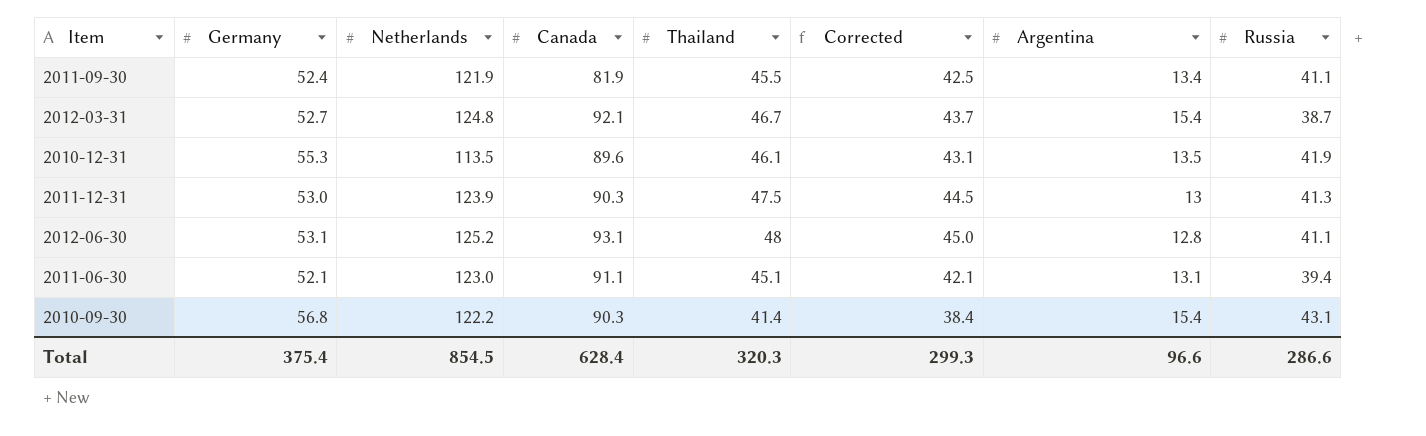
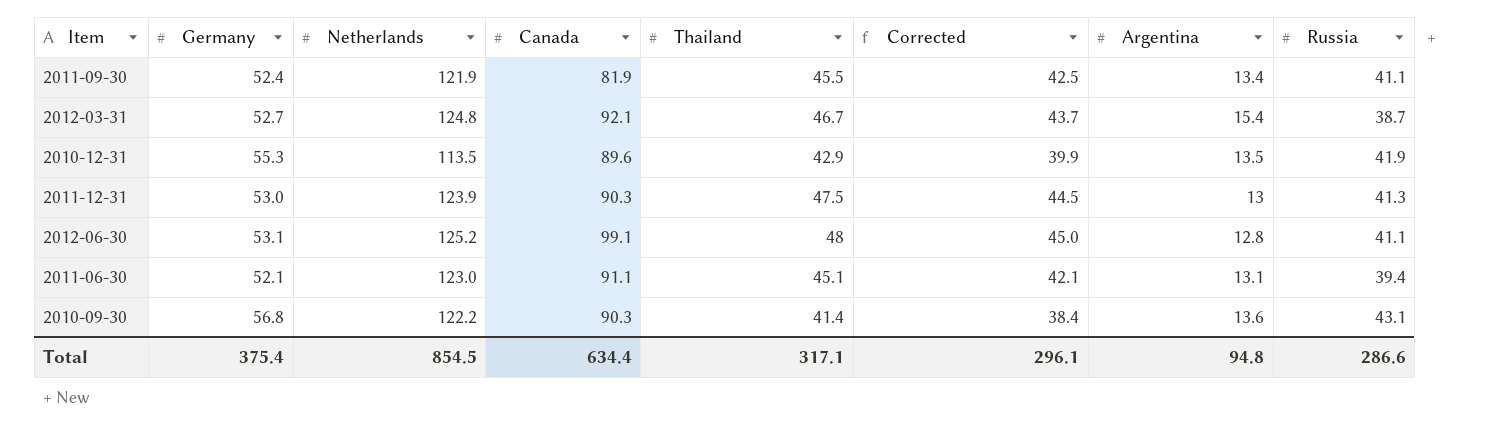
2010-12-31 | Thailand: 46.1 -> 42.9
2010-12-31 | Corrected: 43.1 -> 39.9
2012-06-30 | Canada: 93.1 -> 99.1
2010-09-30 | Argentina: 15.4 -> 13.6
Total | Canada: 628.4 -> 634.4
Total | Thailand: 320.3 -> 317.1
Total | Corrected: 299.3 -> 296.1
Total | Argentina: 96.6 -> 94.8

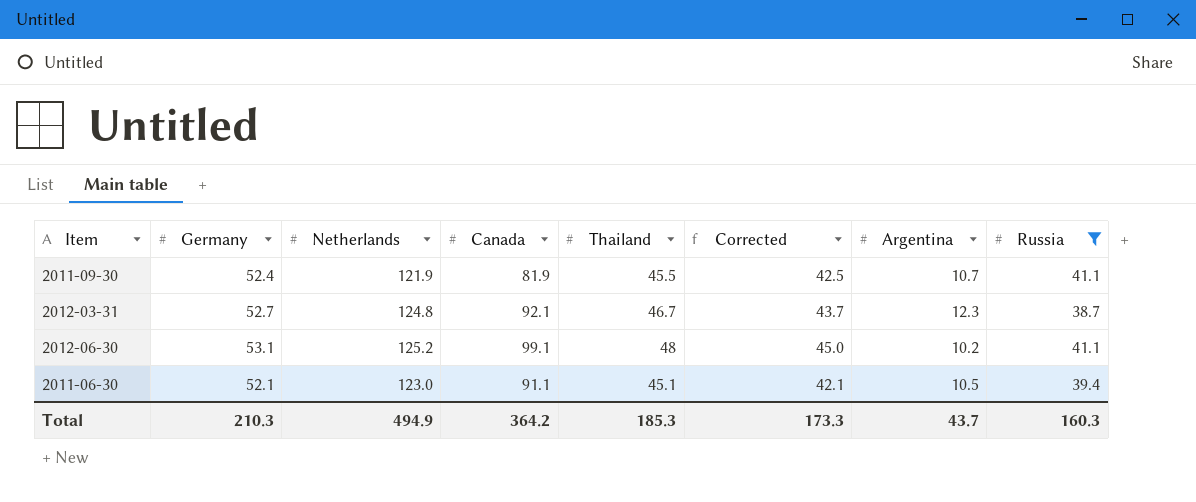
filter: none -> Russia <= 41.1
2011-09-30 | Argentina: 13.4 -> 10.7
2012-03-31 | Argentina: 15.4 -> 12.3
2012-06-30 | Argentina: 12.8 -> 10.2
2011-06-30 | Argentina: 13.1 -> 10.5
Total | Germany: 375.4 -> 210.3
Total | Netherlands: 854.5 -> 494.9
Total | Canada: 634.4 -> 364.2
Total | Thailand: 317.1 -> 185.3
Total | Corrected: 296.1 -> 173.3
Total | Argentina: 94.8 -> 43.7
Total | Russia: 286.6 -> 160.3

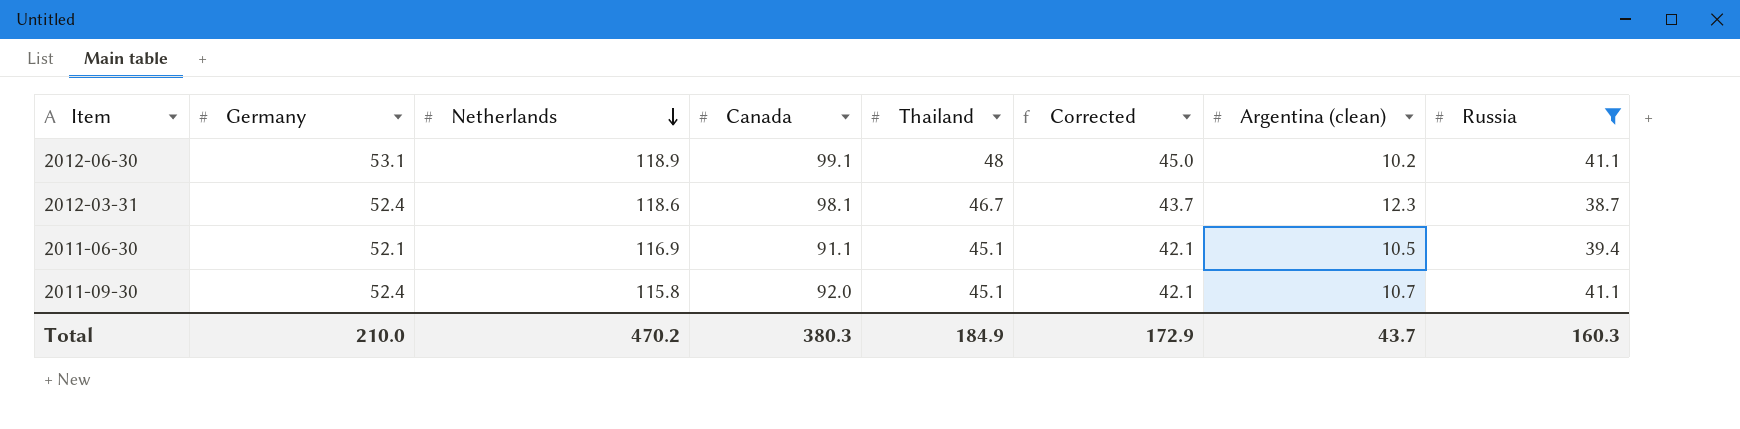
row order: none -> Netherlands descending
column name: Argentina -> Argentina (clean)
2012-06-30 | Netherlands: 125.2 -> 118.9
2012-03-31 | Germany: 52.7 -> 52.4
2012-03-31 | Netherlands: 124.8 -> 118.6
2012-03-31 | Canada: 92.1 -> 98.1
2011-06-30 | Netherlands: 123.0 -> 116.9
2011-09-30 | Netherlands: 121.9 -> 115.8
2011-09-30 | Canada: 81.9 -> 92.0
2011-09-30 | Thailand: 45.5 -> 45.1
2011-09-30 | Corrected: 42.5 -> 42.1
Total | Germany: 210.3 -> 210.0
Total | Netherlands: 494.9 -> 470.2
Total | Canada: 364.2 -> 380.3
Total | Thailand: 185.3 -> 184.9
Total | Corrected: 173.3 -> 172.9

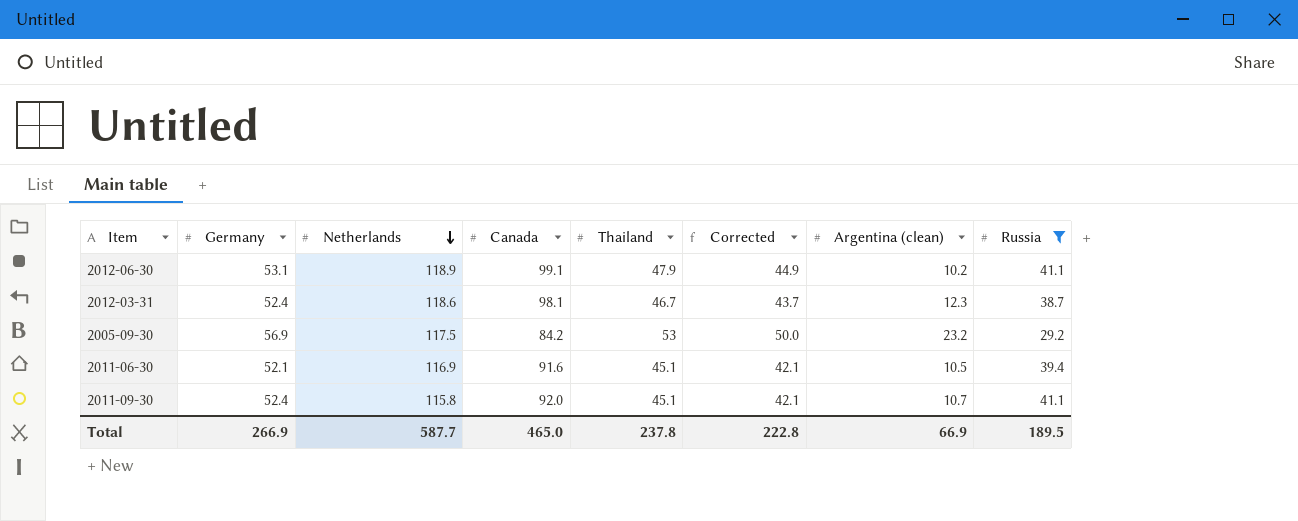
2012-06-30 | Thailand: 48 -> 47.9
2012-06-30 | Corrected: 45.0 -> 44.9
row 2005-09-30: none -> 56.9 | 117.5 | 84.2 | 53 | 50.0 | 23.2 | 29.2
2011-06-30 | Canada: 91.1 -> 91.6
Total | Germany: 210.0 -> 266.9
Total | Netherlands: 470.2 -> 587.7
Total | Canada: 380.3 -> 465.0
Total | Thailand: 184.9 -> 237.8
Total | Corrected: 172.9 -> 222.8
Total | Argentina (clean): 43.7 -> 66.9
Total | Russia: 160.3 -> 189.5

